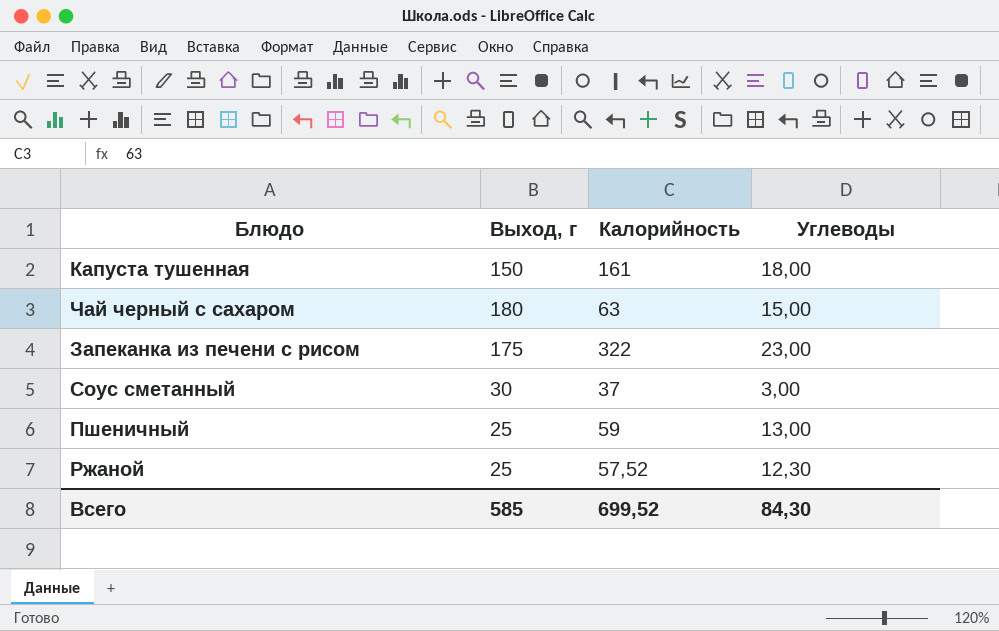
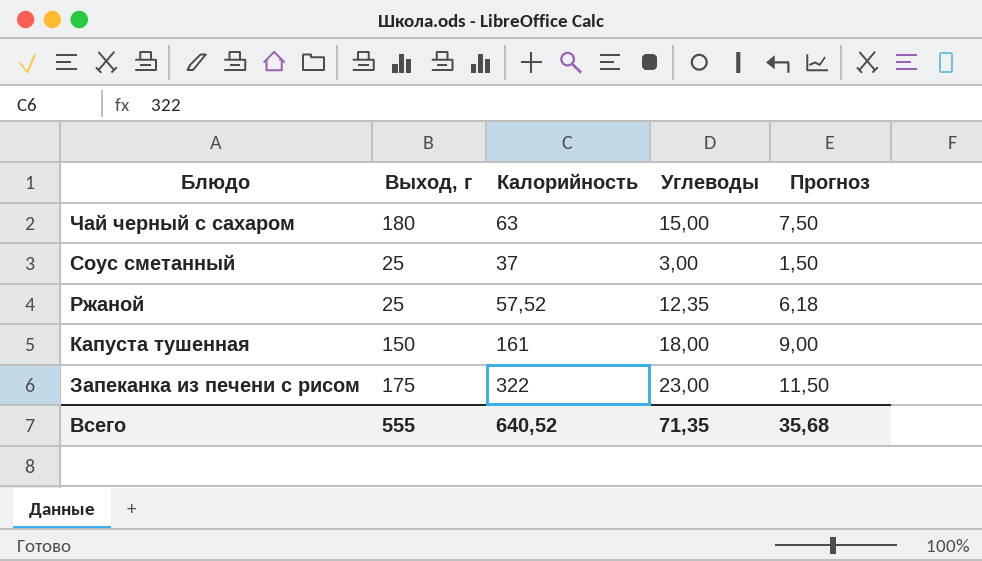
row order: none -> Блюдо descending
column Прогноз | formula: none -> [Углеводы] * 0,5
row Пшеничный: 25 | 59 | 13,00 -> none
Соус сметанный | Выход, г: 30 -> 25
Ржаной | Углеводы: 12,30 -> 12,35
Всего | Выход, г: 585 -> 555
Всего | Калорийность: 699,52 -> 640,52
Всего | Углеводы: 84,30 -> 71,35

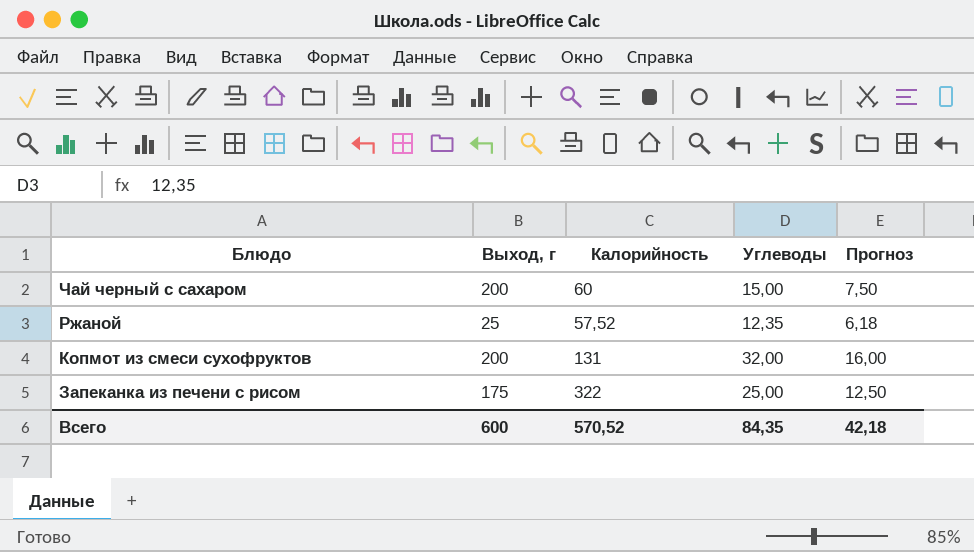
row Соус сметанный: 25 | 37 | 3,00 | 1,50 -> none
row Капуста тушенная: 150 | 161 | 18,00 | 9,00 -> none
Чай черный с сахаром | Выход, г: 180 -> 200
Чай черный с сахаром | Калорийность: 63 -> 60
row Копмот из смеси сухофруктов: none -> 200 | 131 | 32,00 | 16,00
Запеканка из печени с рисом | Углеводы: 23,00 -> 25,00
Запеканка из печени с рисом | Прогноз: 11,50 -> 12,50
Всего | Выход, г: 555 -> 600
Всего | Калорийность: 640,52 -> 570,52
Всего | Углеводы: 71,35 -> 84,35
Всего | Прогноз: 35,68 -> 42,18

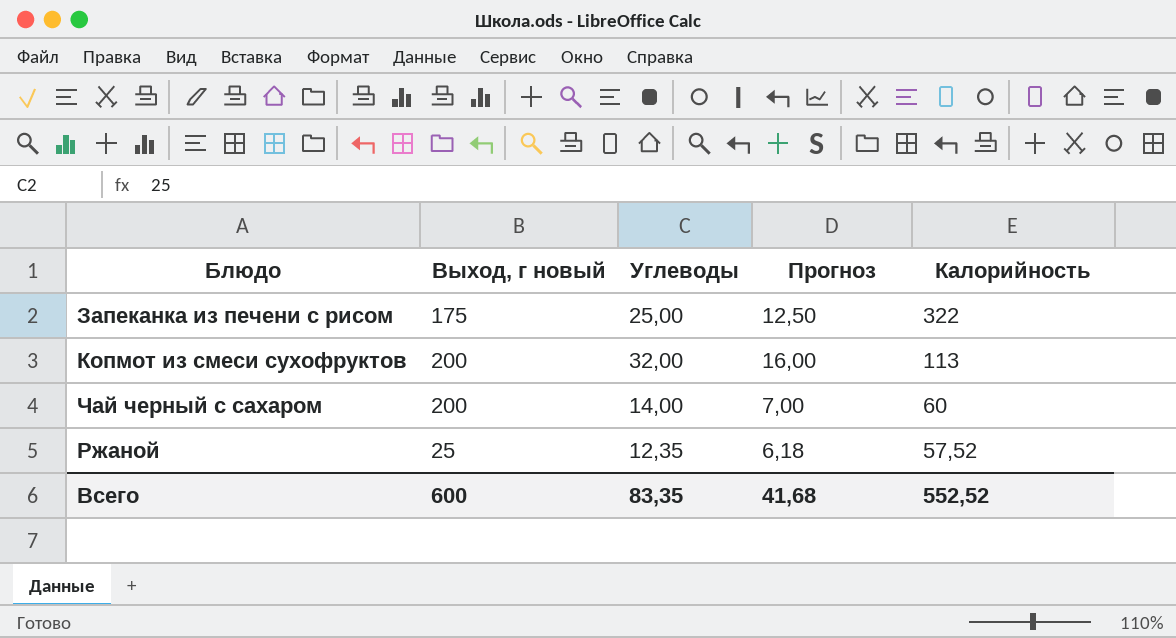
row order: Блюдо descending -> Калорийность descending
column name: Выход, г -> Выход, г новый
column Калорийность | position: 3 -> 5
Копмот из смеси сухофруктов | Калорийность: 131 -> 113
Чай черный с сахаром | Углеводы: 15,00 -> 14,00
Чай черный с сахаром | Прогноз: 7,50 -> 7,00
Всего | Углеводы: 84,35 -> 83,35
Всего | Прогноз: 42,18 -> 41,68
Всего | Калорийность: 570,52 -> 552,52

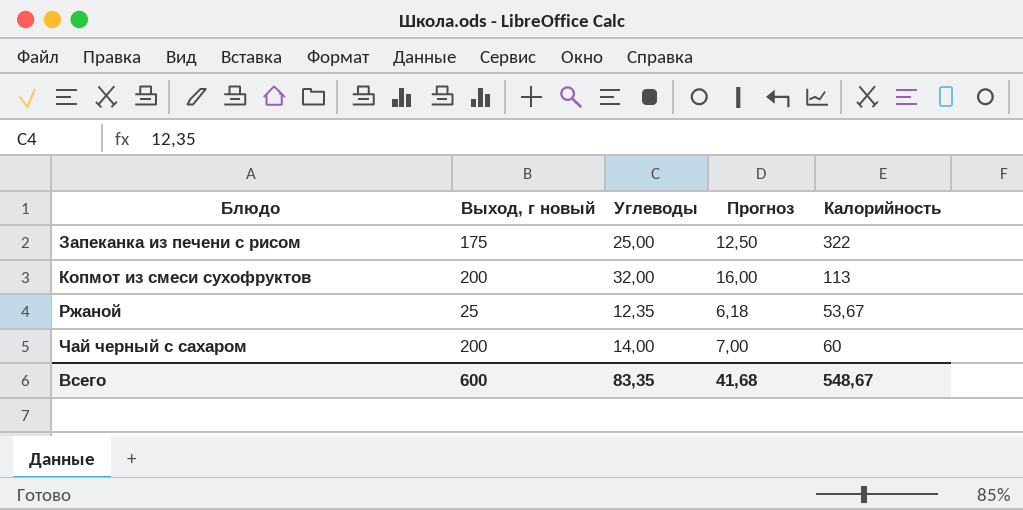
row order: Калорийность descending -> Блюдо ascending
Ржаной | Калорийность: 57,52 -> 53,67
Всего | Калорийность: 552,52 -> 548,67

